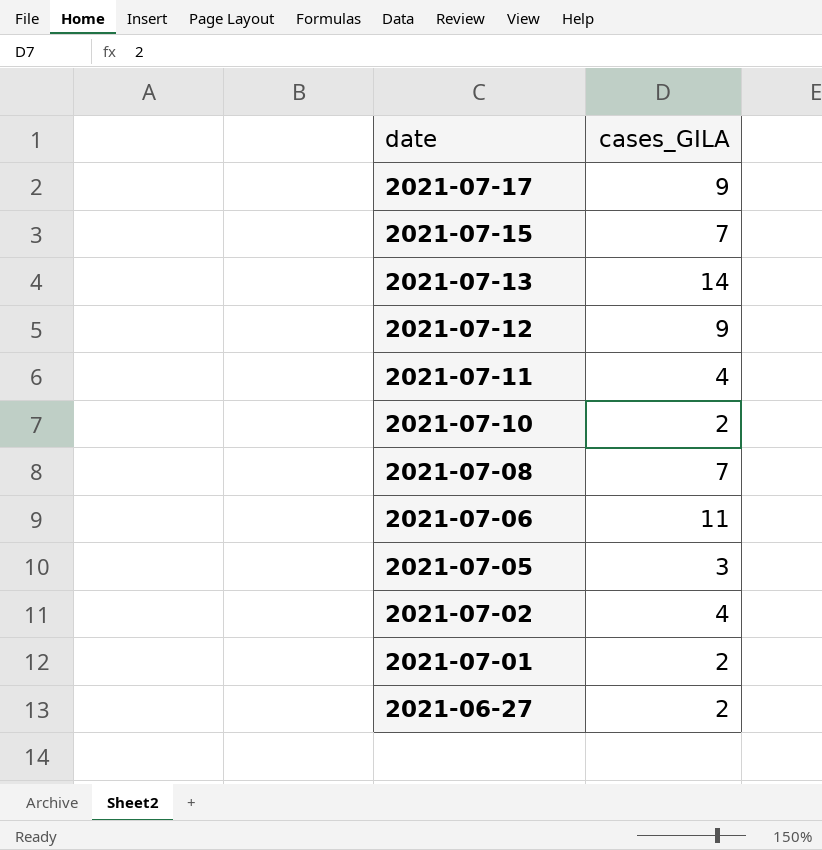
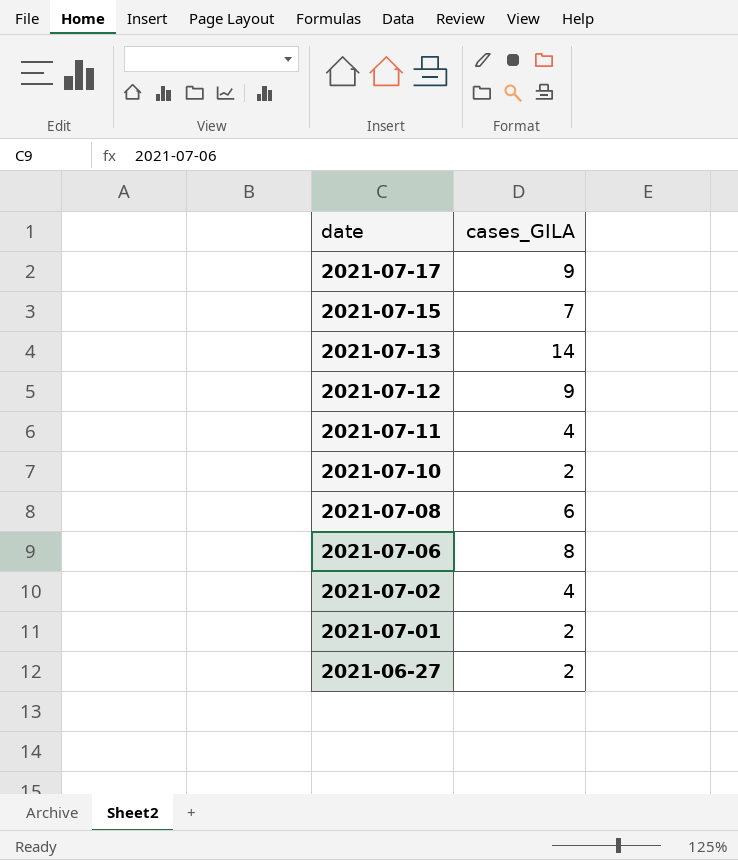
row 2021-07-05: 3 -> none
2021-07-08 | cases_GILA: 7 -> 6
2021-07-06 | cases_GILA: 11 -> 8

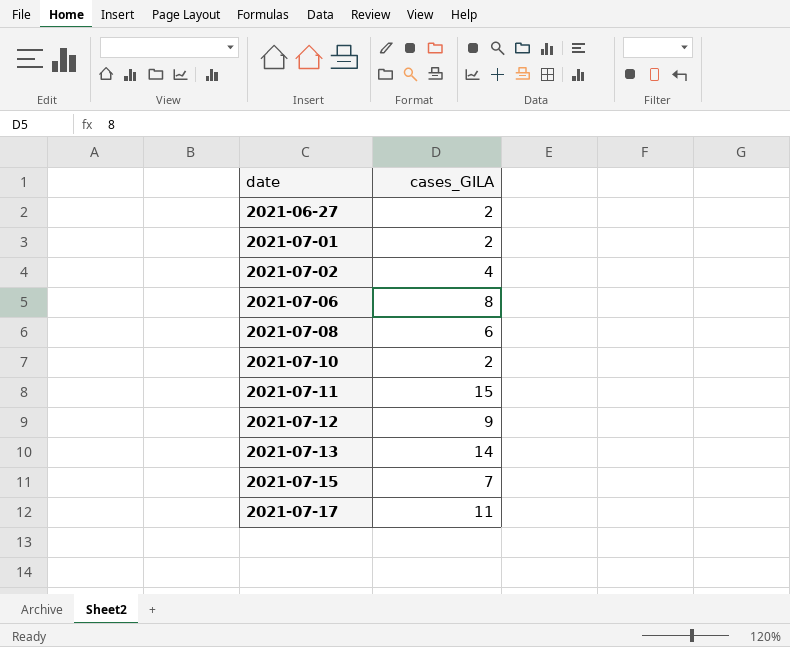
row order: date descending -> date ascending
2021-07-11 | cases_GILA: 4 -> 15
2021-07-17 | cases_GILA: 9 -> 11

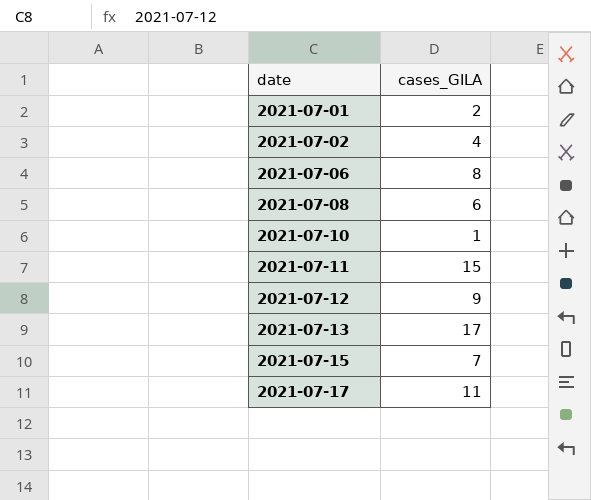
row 2021-06-27: 2 -> none
2021-07-10 | cases_GILA: 2 -> 1
2021-07-13 | cases_GILA: 14 -> 17

